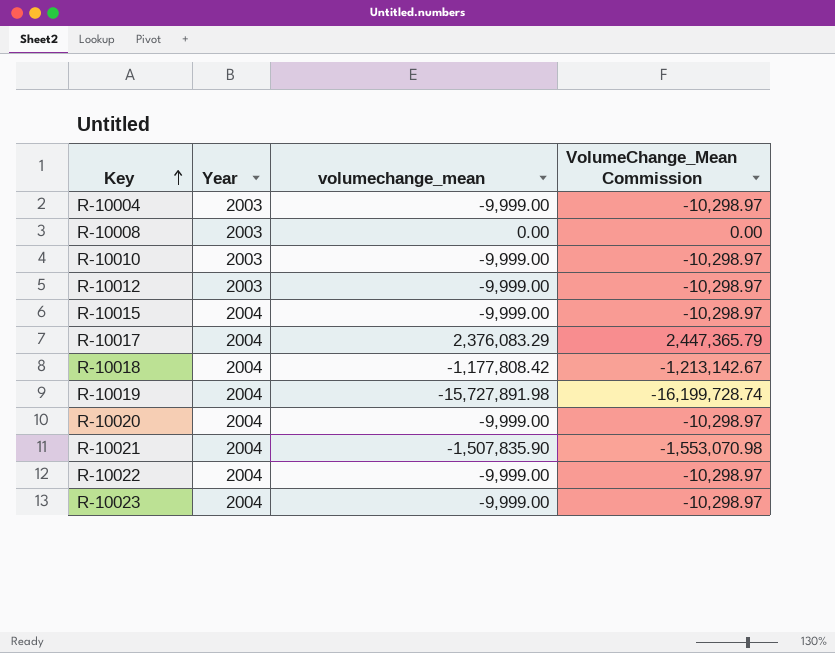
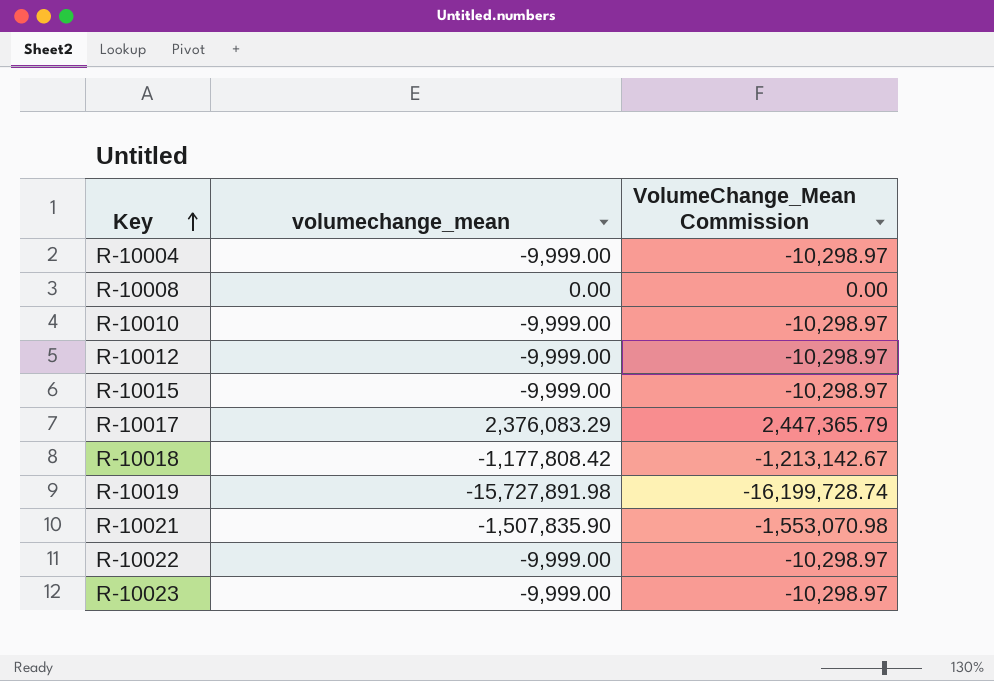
column Year | position: 2 -> none
row R-10020: 2004 | -9,999.00 | -10,298.97 -> none

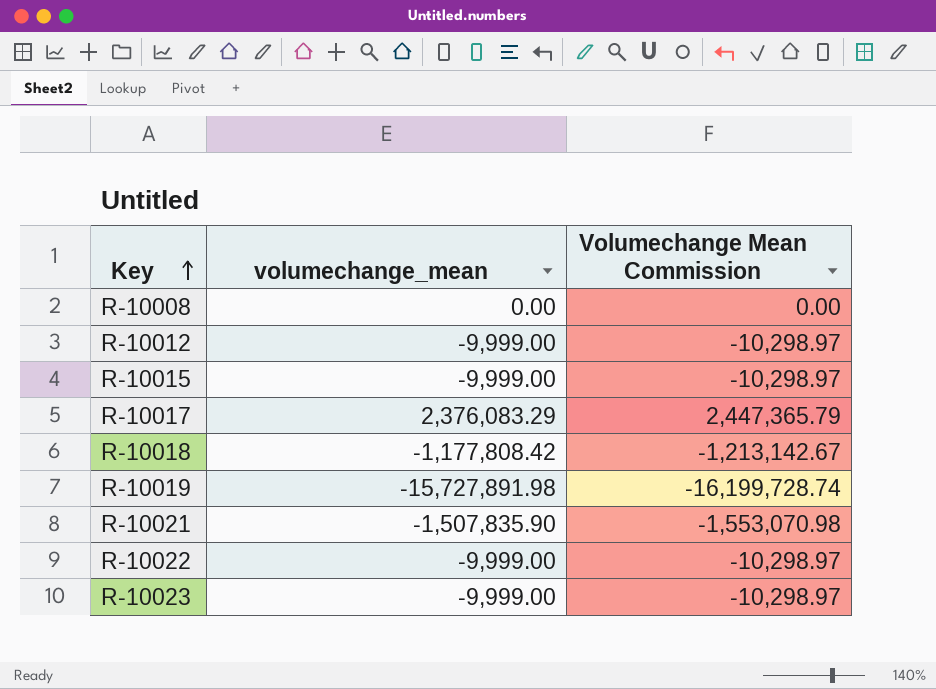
column name: VolumeChange_Mean Commission -> Volumechange Mean Commission
row R-10004: -9,999.00 | -10,298.97 -> none
row R-10010: -9,999.00 | -10,298.97 -> none

